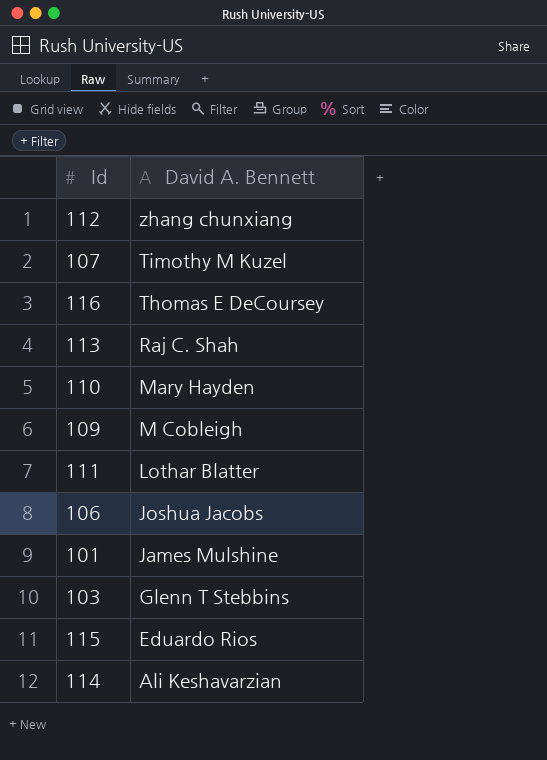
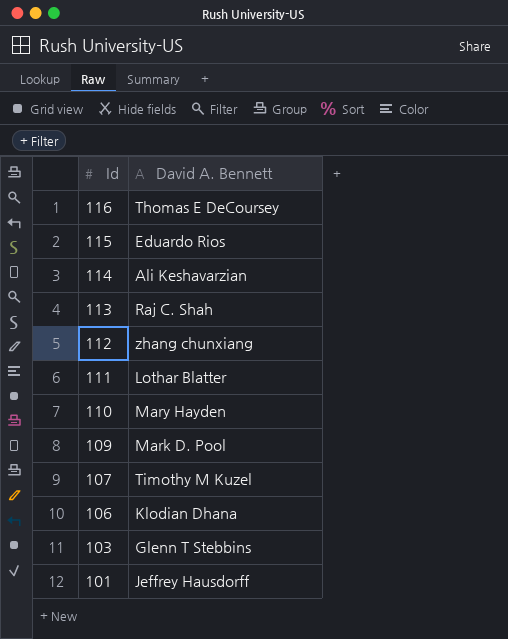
row order: David A. Bennett descending -> Id descending
109 | David A. Bennett: M Cobleigh -> Mark D. Pool
106 | David A. Bennett: Joshua Jacobs -> Klodian Dhana
101 | David A. Bennett: James Mulshine -> Jeffrey Hausdorff

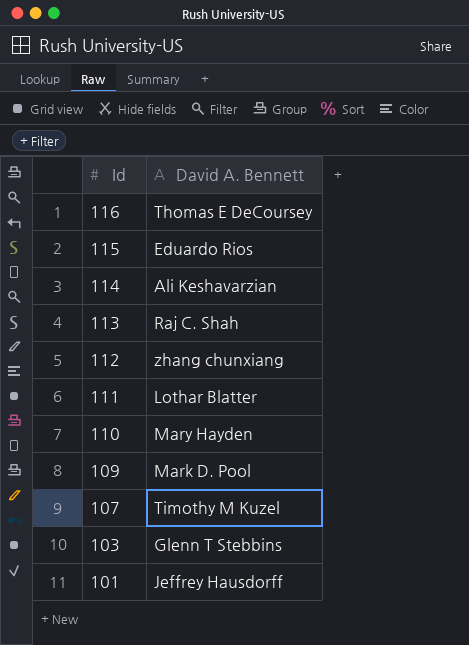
row 106: Klodian Dhana -> none

